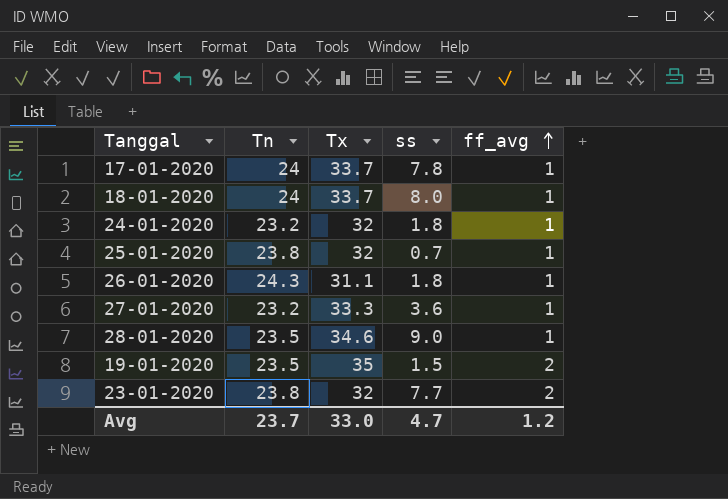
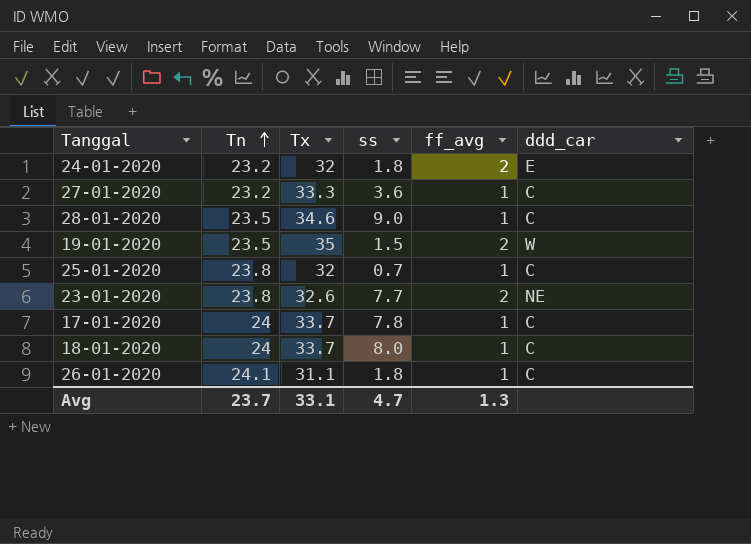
row order: ff_avg ascending -> Tn ascending
column ddd_car | position: none -> 6
24-01-2020 | ff_avg: 1 -> 2
23-01-2020 | Tx: 32 -> 32.6
26-01-2020 | Tn: 24.3 -> 24.1
Avg | Tx: 33.0 -> 33.1
Avg | ff_avg: 1.2 -> 1.3

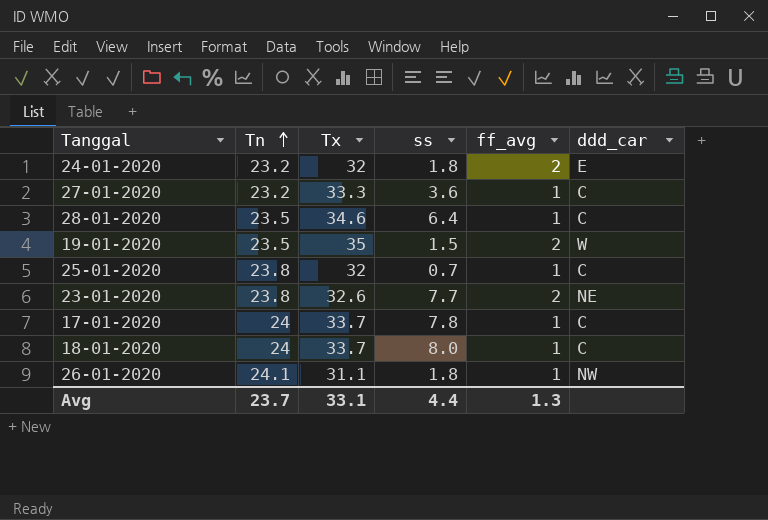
28-01-2020 | ss: 9.0 -> 6.4
26-01-2020 | ddd_car: C -> NW
Avg | ss: 4.7 -> 4.4

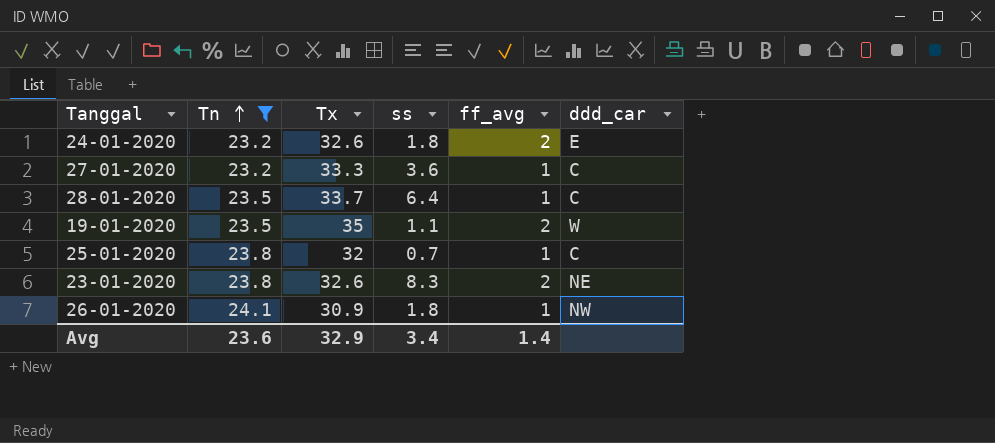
filter: none -> Tn != 24
24-01-2020 | Tx: 32 -> 32.6
28-01-2020 | Tx: 34.6 -> 33.7
19-01-2020 | ss: 1.5 -> 1.1
23-01-2020 | ss: 7.7 -> 8.3
26-01-2020 | Tx: 31.1 -> 30.9
Avg | Tn: 23.7 -> 23.6
Avg | Tx: 33.1 -> 32.9
Avg | ss: 4.4 -> 3.4
Avg | ff_avg: 1.3 -> 1.4

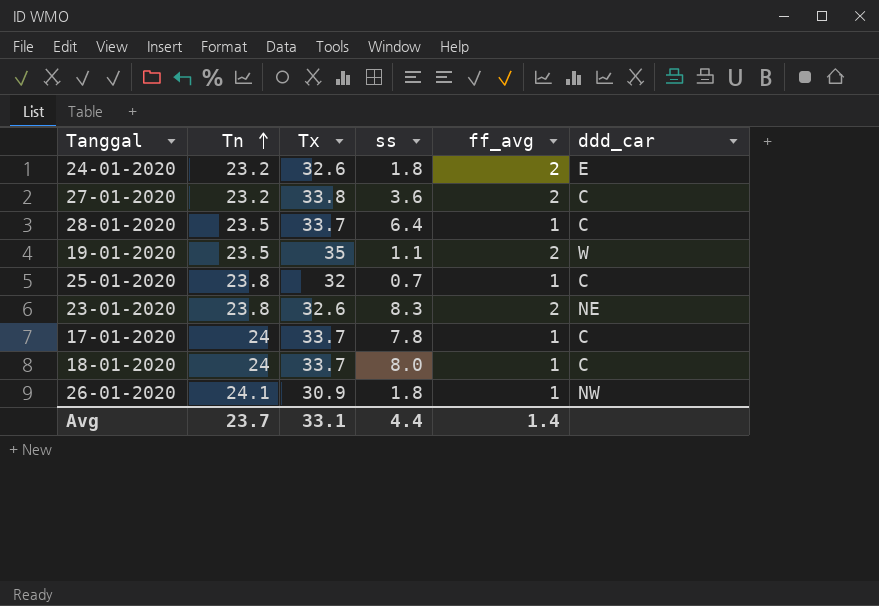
filter: Tn != 24 -> none
27-01-2020 | Tx: 33.3 -> 33.8
27-01-2020 | ff_avg: 1 -> 2
Avg | Tn: 23.6 -> 23.7
Avg | Tx: 32.9 -> 33.1
Avg | ss: 3.4 -> 4.4

